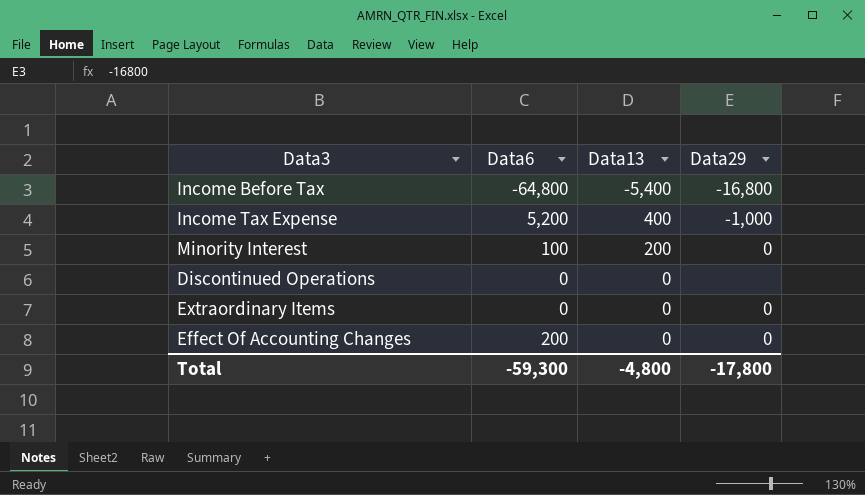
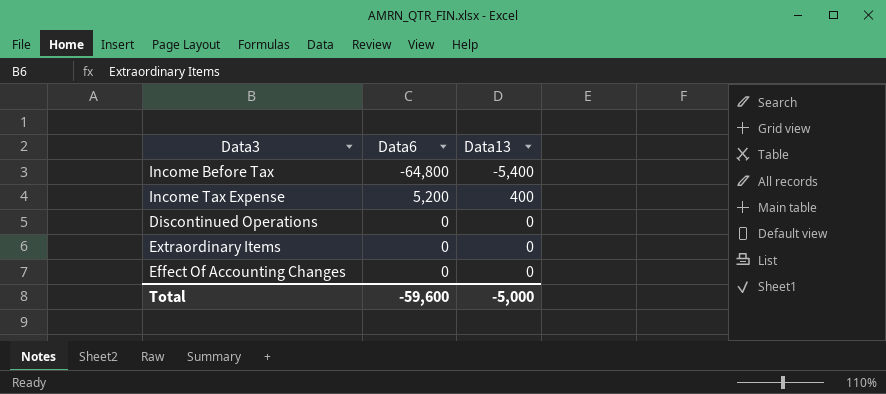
column Data29 | position: 4 -> none
row Minority Interest: 100 | 200 | 0 -> none
Effect Of Accounting Changes | Data6: 200 -> 0
Total | Data6: -59,300 -> -59,600
Total | Data13: -4,800 -> -5,000

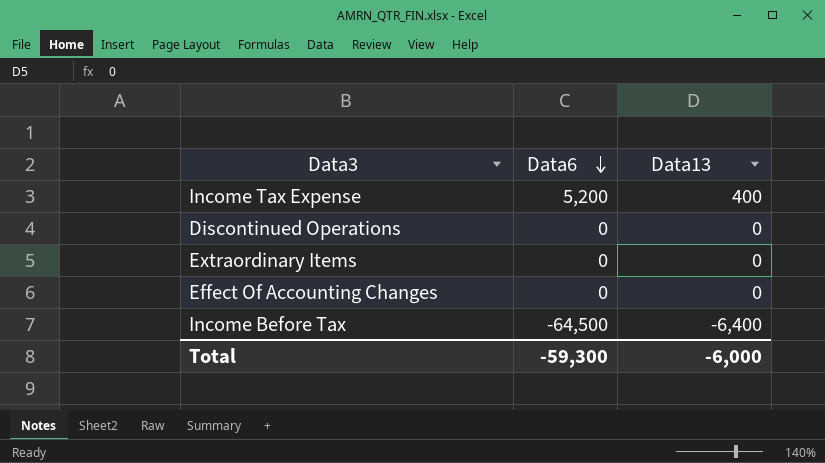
row order: none -> Data6 descending
Income Before Tax | Data6: -64,800 -> -64,500
Income Before Tax | Data13: -5,400 -> -6,400
Total | Data6: -59,600 -> -59,300
Total | Data13: -5,000 -> -6,000

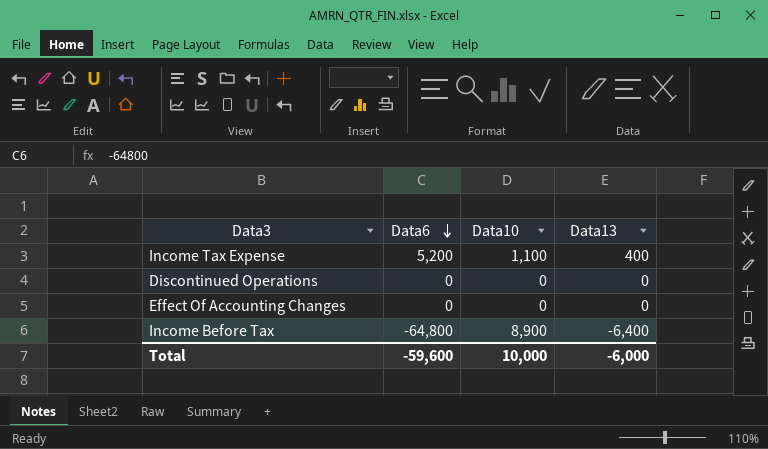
column Data10 | position: none -> 3
row Extraordinary Items: 0 | 0 -> none
Income Before Tax | Data6: -64,500 -> -64,800
Total | Data6: -59,300 -> -59,600

